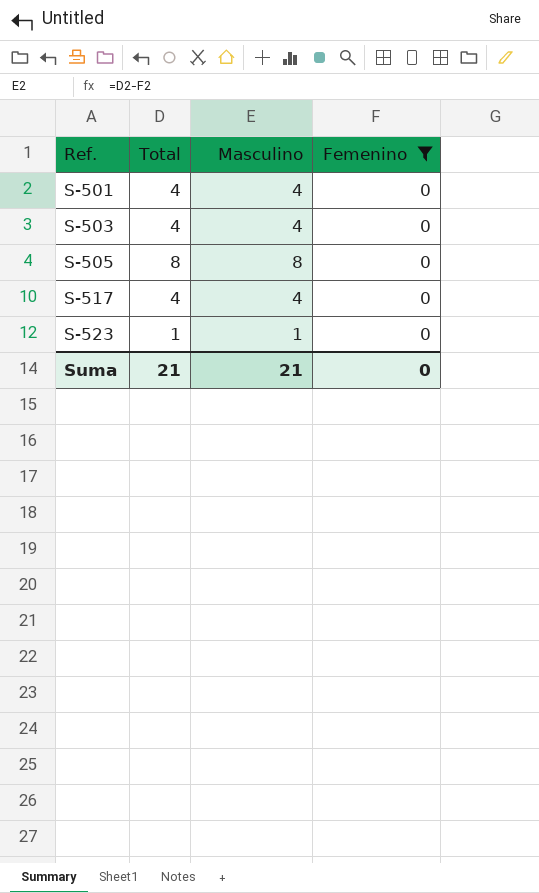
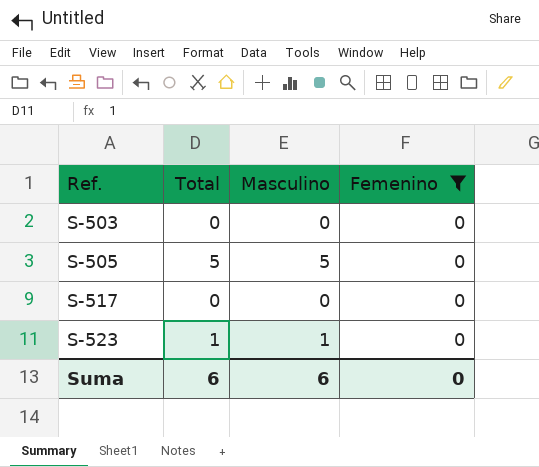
row S-501: 4 | 4 | 0 -> none
S-503 | Total: 4 -> 0
S-503 | Masculino: 4 -> 0
S-505 | Total: 8 -> 5
S-505 | Masculino: 8 -> 5
S-517 | Total: 4 -> 0
S-517 | Masculino: 4 -> 0
Suma | Total: 21 -> 6
Suma | Masculino: 21 -> 6

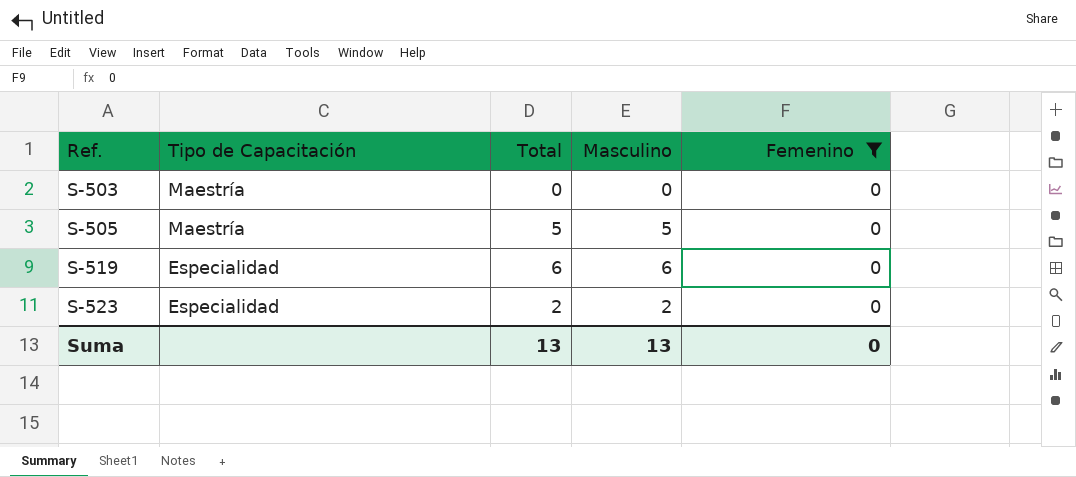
column Tipo de Capacitación | position: none -> 2
row S-517: 0 | 0 | 0 -> none
row S-519: none -> Especialidad | 6 | 6 | 0
S-523 | Total: 1 -> 2
S-523 | Masculino: 1 -> 2
Suma | Total: 6 -> 13
Suma | Masculino: 6 -> 13

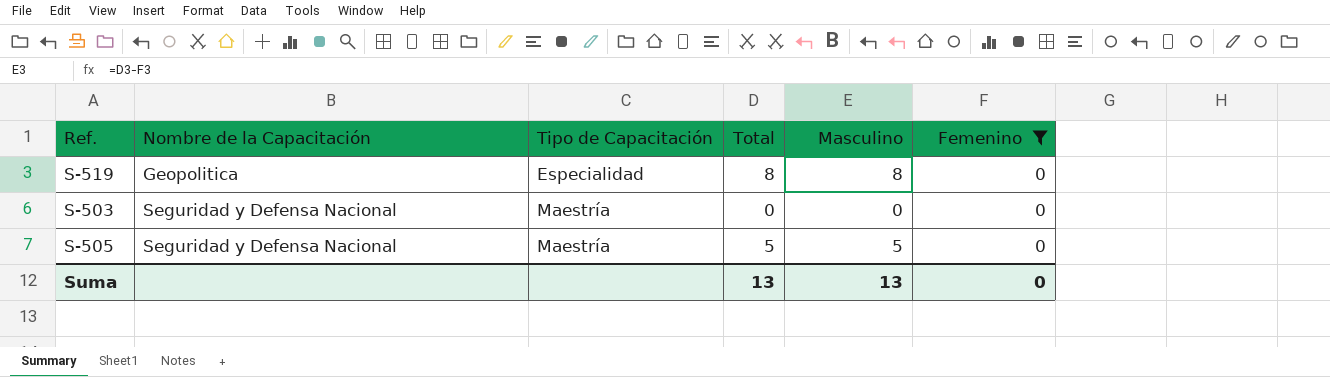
row order: Ref. ascending -> Nombre de la Capacitación ascending
column Nombre de la Capacitación | position: none -> 2
row S-523: Especialidad | 2 | 2 | 0 -> none
S-519 | Total: 6 -> 8
S-519 | Masculino: 6 -> 8

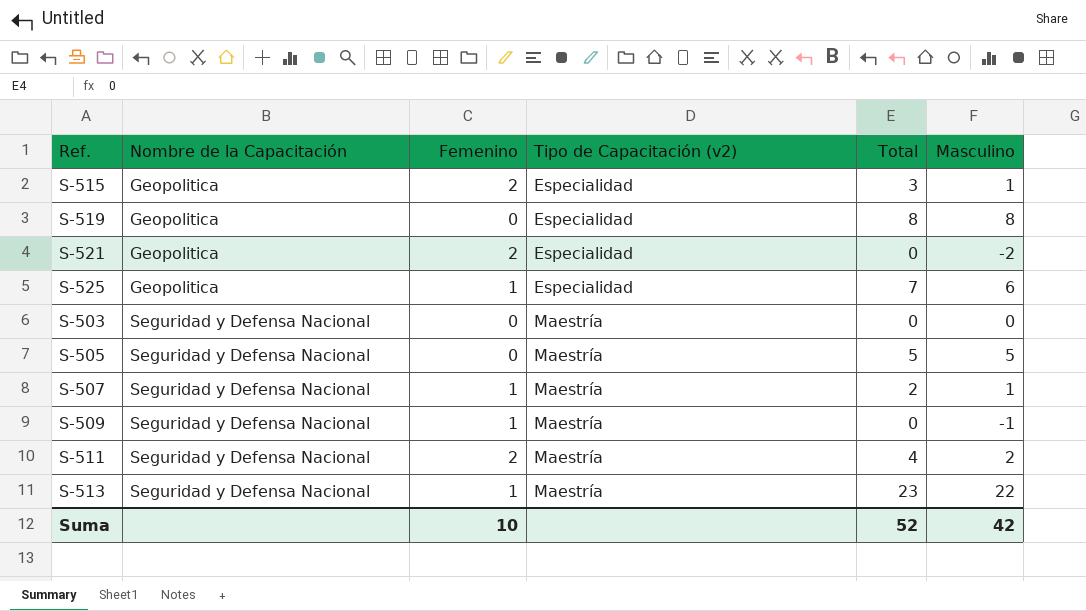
filter: Femenino = 0 -> none
column Femenino | position: 6 -> 3
column name: Tipo de Capacitación -> Tipo de Capacitación (v2)
Suma | Femenino: 0 -> 10
Suma | Total: 13 -> 52
Suma | Masculino: 13 -> 42

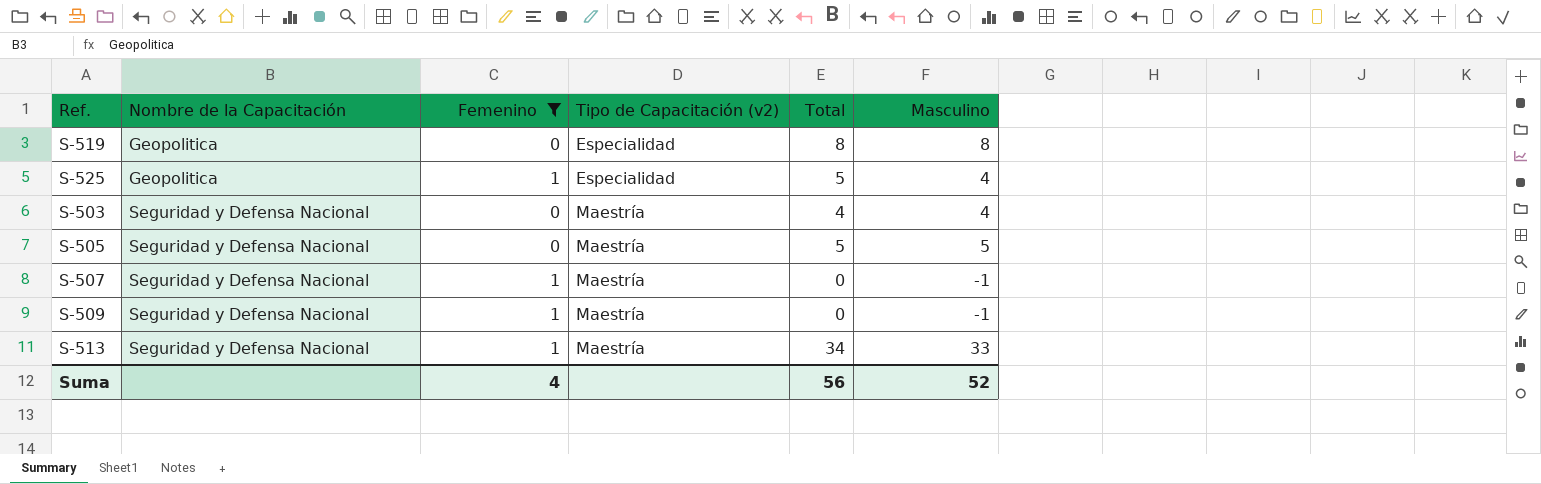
filter: none -> Femenino != 2
S-525 | Total: 7 -> 5
S-525 | Masculino: 6 -> 4
S-503 | Total: 0 -> 4
S-503 | Masculino: 0 -> 4
S-507 | Total: 2 -> 0
S-507 | Masculino: 1 -> -1
S-513 | Total: 23 -> 34
S-513 | Masculino: 22 -> 33
Suma | Femenino: 10 -> 4
Suma | Total: 52 -> 56
Suma | Masculino: 42 -> 52

